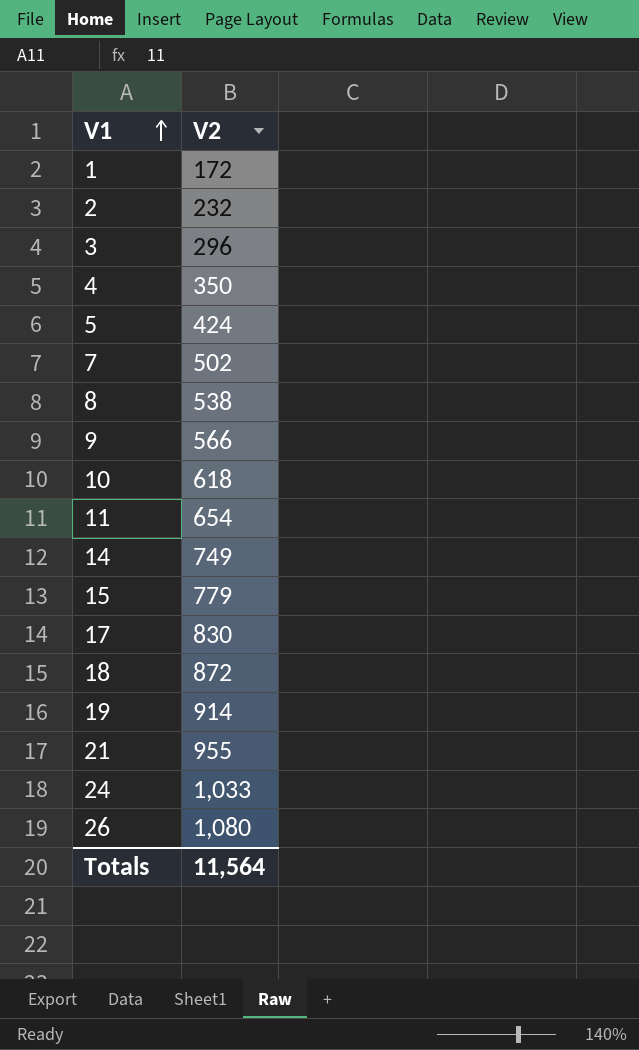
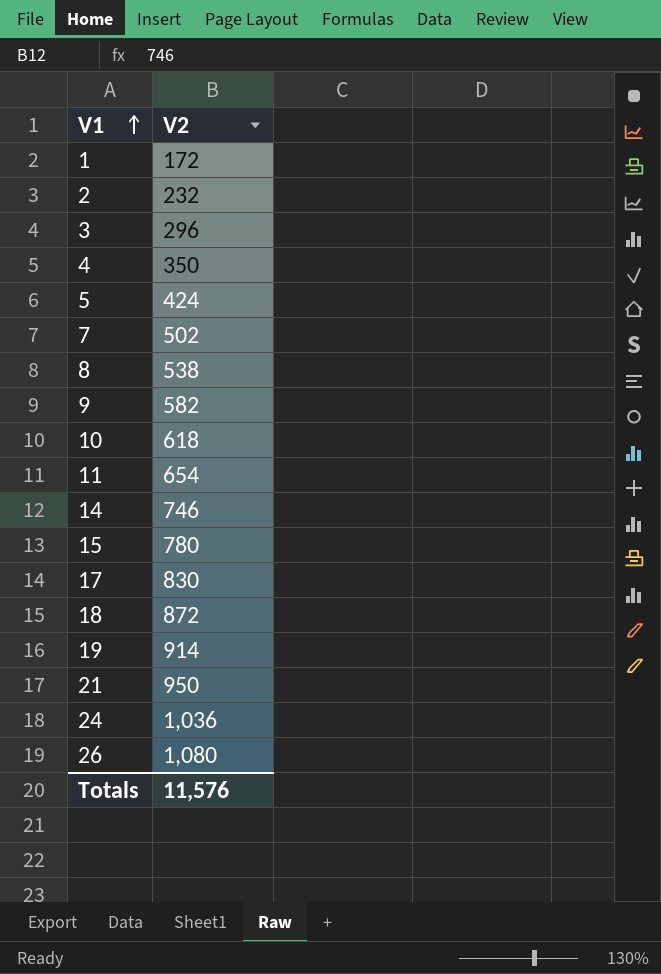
9 | V2: 566 -> 582
14 | V2: 749 -> 746
15 | V2: 779 -> 780
21 | V2: 955 -> 950
24 | V2: 1,033 -> 1,036
Totals | V2: 11,564 -> 11,576

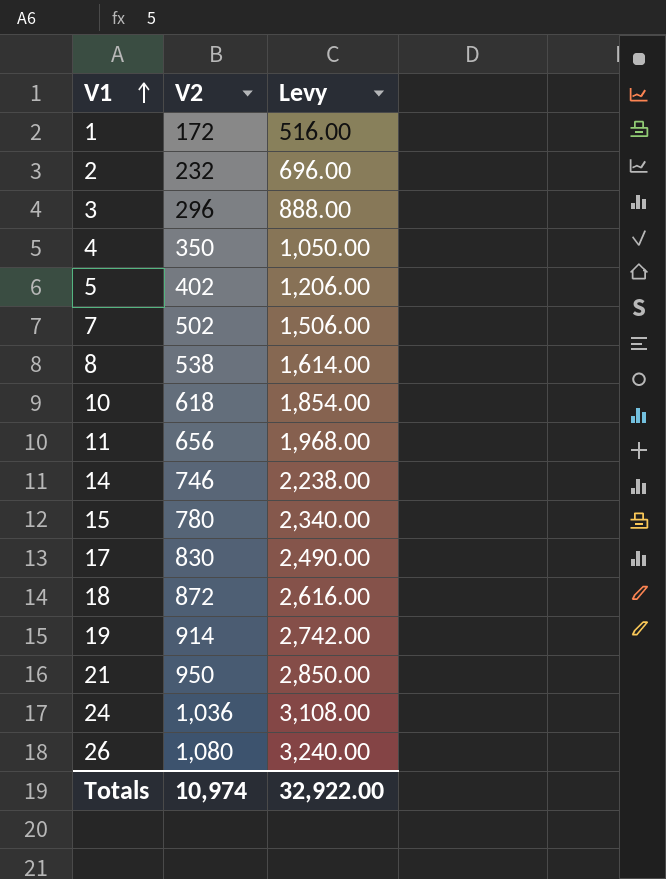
column Levy | formula: none -> [V2] * 3
row 9: 582 -> none
5 | V2: 424 -> 402
11 | V2: 654 -> 656
Totals | V2: 11,576 -> 10,974

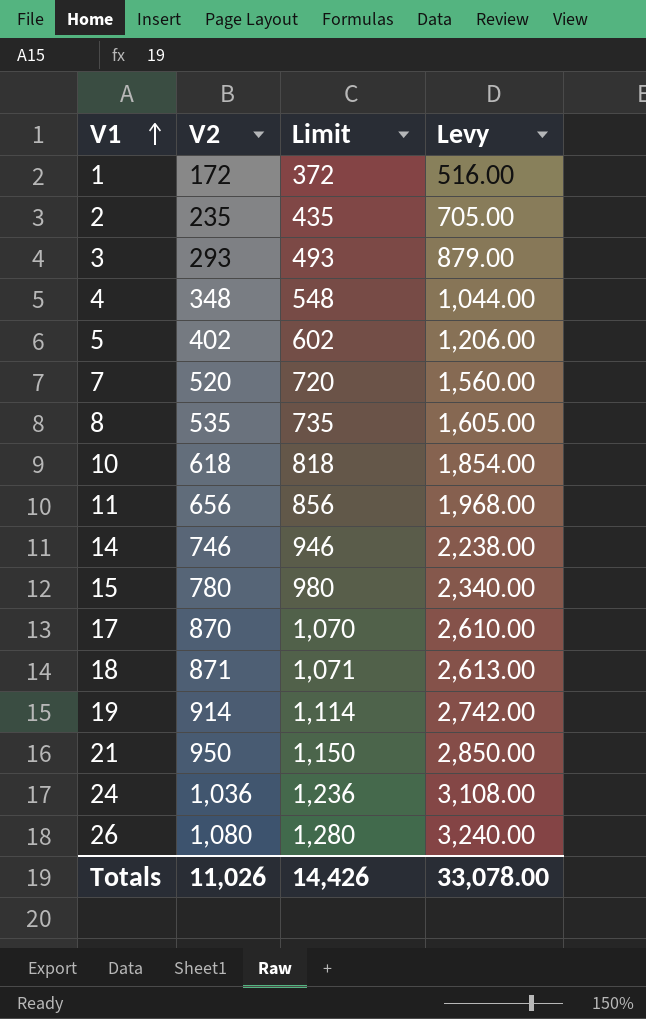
column Limit | formula: none -> [V2] + 200
2 | V2: 232 -> 235
2 | Levy: 696.00 -> 705.00
3 | V2: 296 -> 293
3 | Levy: 888.00 -> 879.00
4 | V2: 350 -> 348
4 | Levy: 1,050.00 -> 1,044.00
7 | V2: 502 -> 520
7 | Levy: 1,506.00 -> 1,560.00
8 | V2: 538 -> 535
8 | Levy: 1,614.00 -> 1,605.00
17 | V2: 830 -> 870
17 | Levy: 2,490.00 -> 2,610.00
18 | V2: 872 -> 871
18 | Levy: 2,616.00 -> 2,613.00
Totals | V2: 10,974 -> 11,026
Totals | Levy: 32,922.00 -> 33,078.00

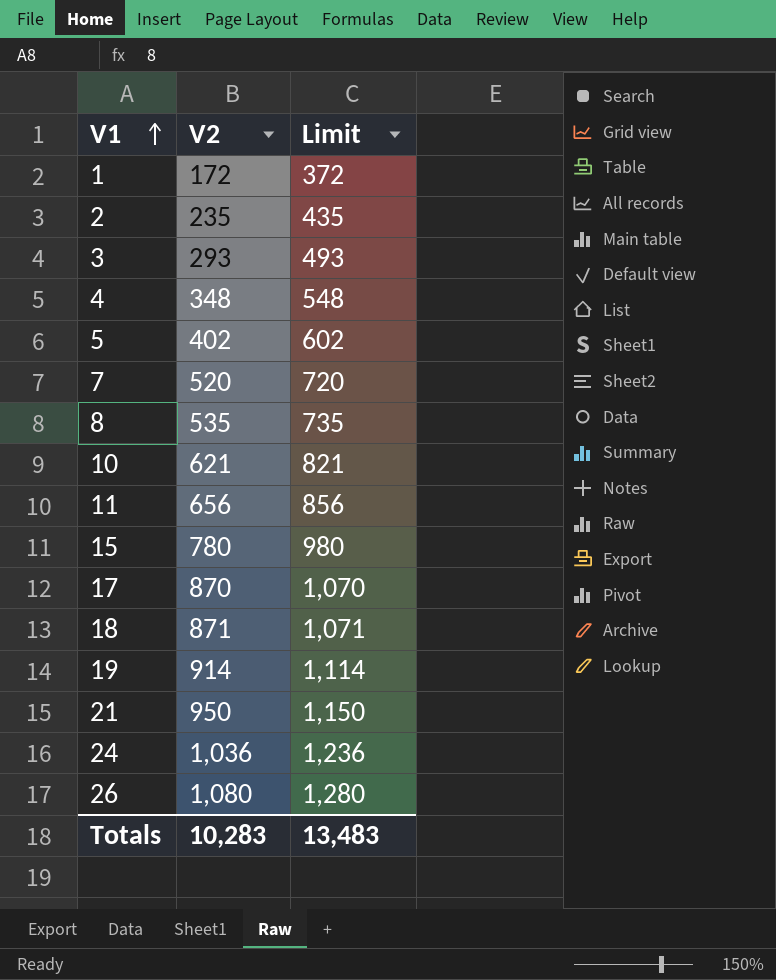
column Levy | formula: [V2] * 3 -> none
row 14: 746 | 946 | 2,238.00 -> none
10 | V2: 618 -> 621
10 | Limit: 818 -> 821
Totals | V2: 11,026 -> 10,283
Totals | Limit: 14,426 -> 13,483

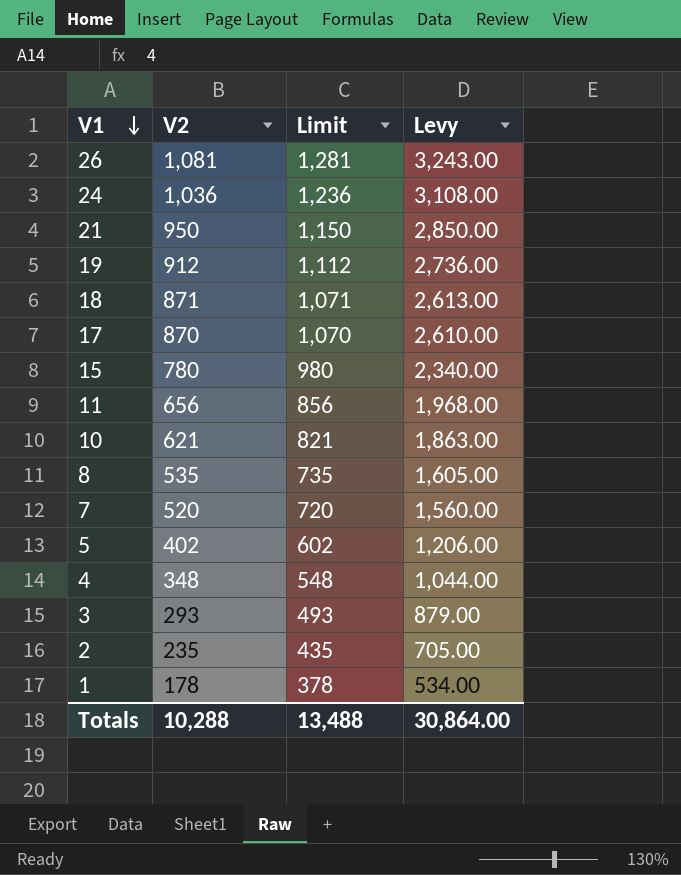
row order: V1 ascending -> V1 descending
column Levy | formula: none -> [V2] * 3
26 | V2: 1,080 -> 1,081
26 | Limit: 1,280 -> 1,281
19 | V2: 914 -> 912
19 | Limit: 1,114 -> 1,112
1 | V2: 172 -> 178
1 | Limit: 372 -> 378
Totals | V2: 10,283 -> 10,288
Totals | Limit: 13,483 -> 13,488

